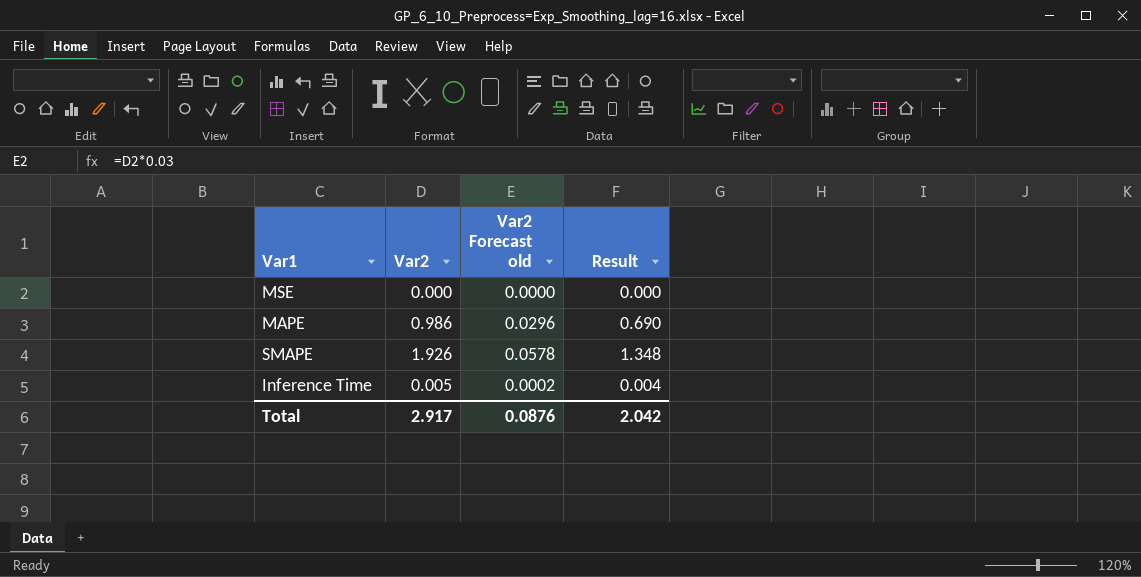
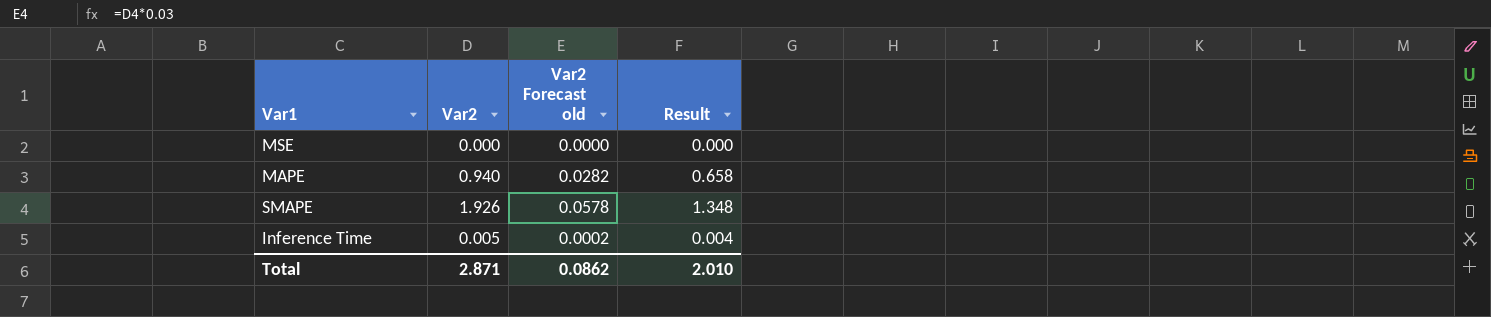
MAPE | Var2: 0.986 -> 0.940
MAPE | Var2 Forecast old: 0.0296 -> 0.0282
MAPE | Result: 0.690 -> 0.658
Total | Var2: 2.917 -> 2.871
Total | Var2 Forecast old: 0.0876 -> 0.0862
Total | Result: 2.042 -> 2.010

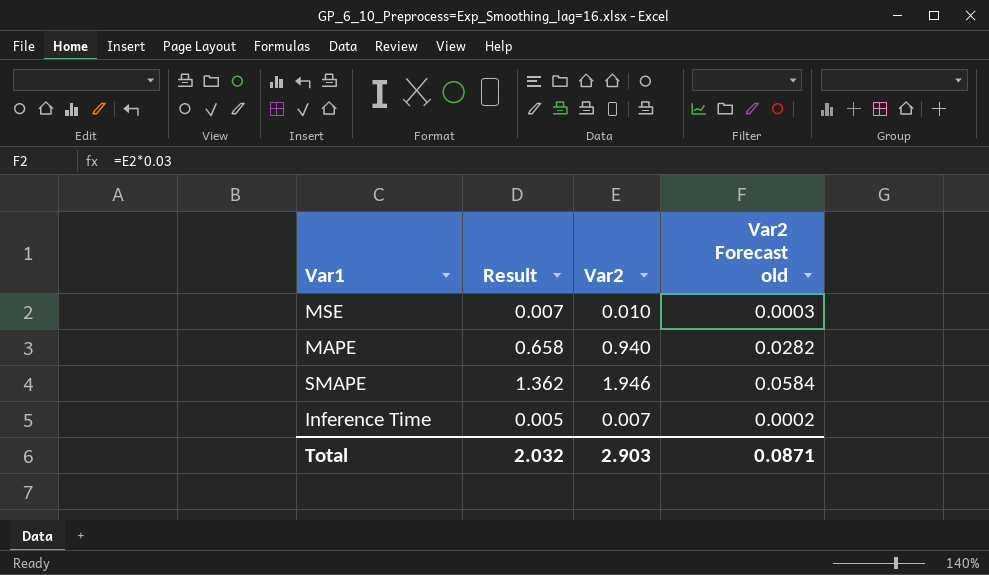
column Result | position: 4 -> 2
MSE | Result: 0.000 -> 0.007
MSE | Var2: 0.000 -> 0.010
MSE | Var2 Forecast old: 0.0000 -> 0.0003
SMAPE | Result: 1.348 -> 1.362
SMAPE | Var2: 1.926 -> 1.946
SMAPE | Var2 Forecast old: 0.0578 -> 0.0584
Inference Time | Result: 0.004 -> 0.005
Inference Time | Var2: 0.005 -> 0.007
Total | Result: 2.010 -> 2.032
Total | Var2: 2.871 -> 2.903
Total | Var2 Forecast old: 0.0862 -> 0.0871

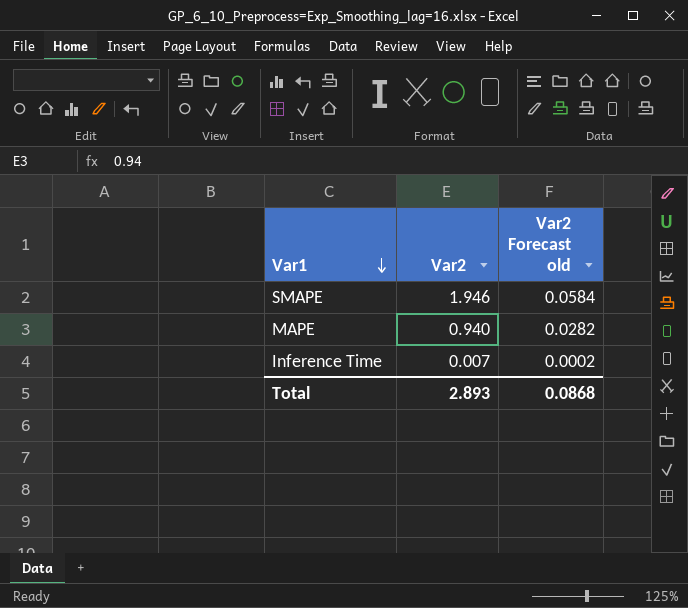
row order: none -> Var1 descending
column Result | formula: [Var2] * 0.7 -> none
row MSE: 0.007 | 0.010 | 0.0003 -> none
Total | Var2: 2.903 -> 2.893
Total | Var2 Forecast old: 0.0871 -> 0.0868

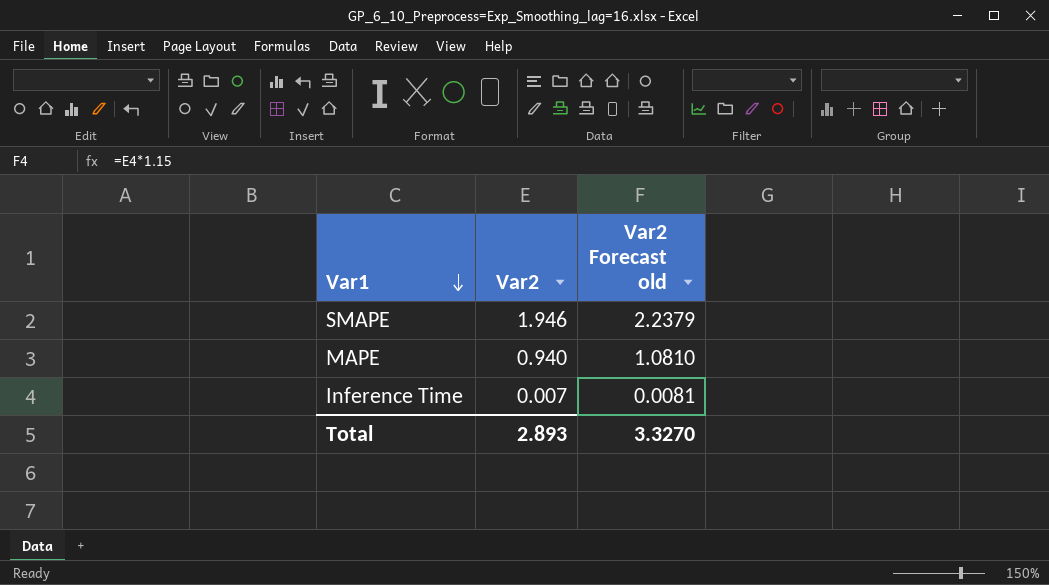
column Var2 Forecast old | formula: [Var2] * 0.03 -> [Var2] * 1.15
Total | Var2 Forecast old: 0.0868 -> 3.3270

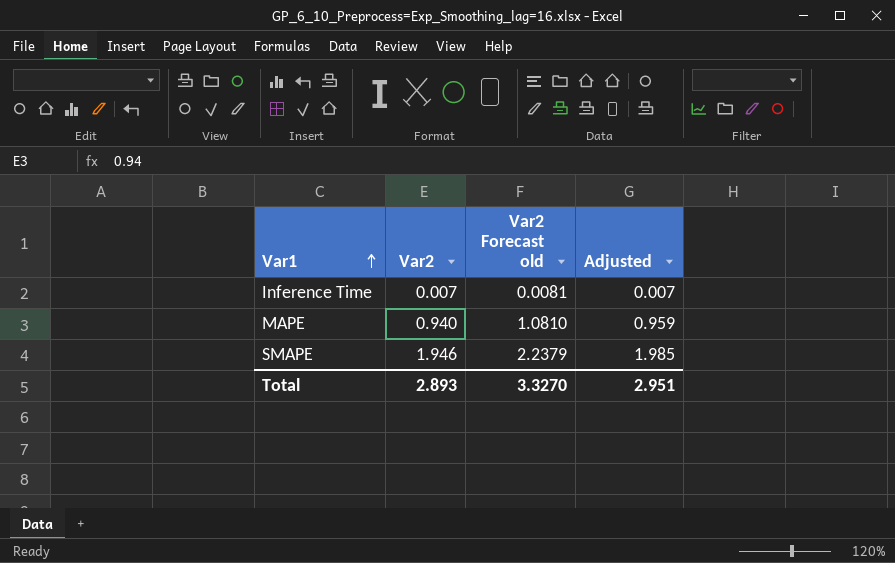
row order: Var1 descending -> Var1 ascending
column Adjusted | formula: none -> [Var2] * 1.02

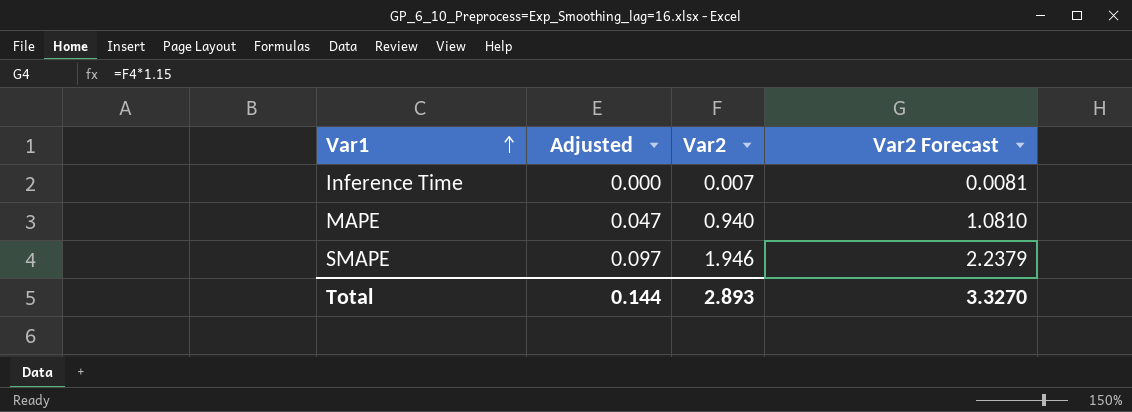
column Adjusted | formula: [Var2] * 1.02 -> [Var2] * 0.05
column Adjusted | position: 4 -> 2
column name: Var2 Forecast old -> Var2 Forecast
Total | Adjusted: 2.951 -> 0.144

